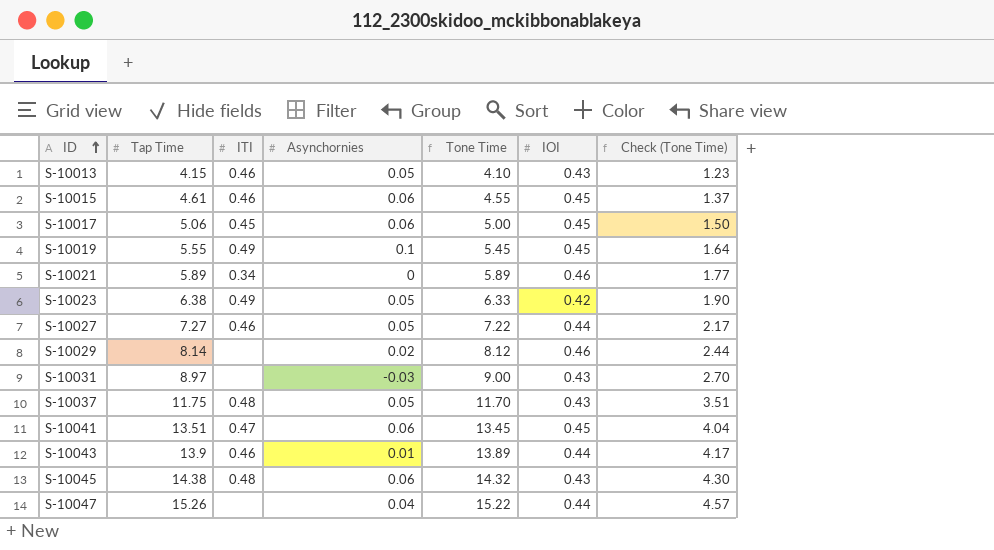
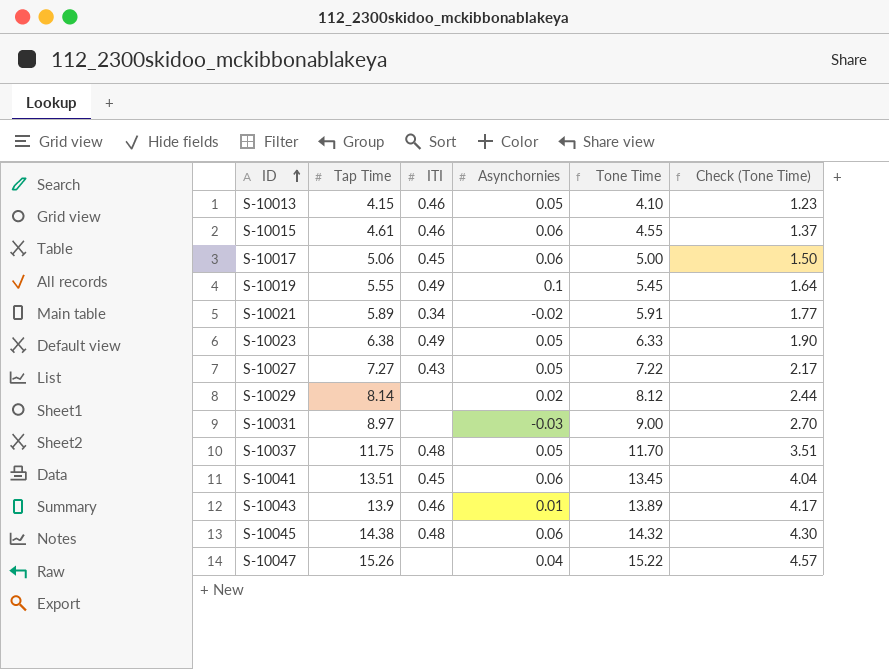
column IOI | position: 6 -> none
S-10021 | Asynchornies: 0 -> -0.02
S-10021 | Tone Time: 5.89 -> 5.91
S-10027 | ITI: 0.46 -> 0.43
S-10041 | ITI: 0.47 -> 0.45

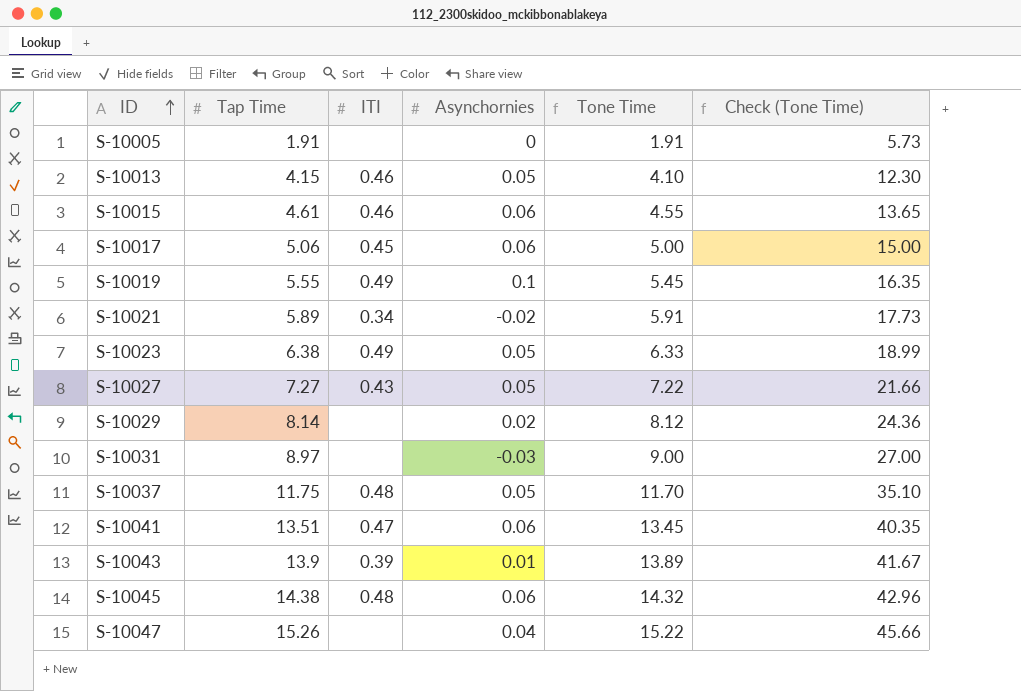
column Check (Tone Time) | formula: [Tone Time] * 0.3 -> [Tone Time] * 3
row S-10005: none -> 1.91 | none | 0 | 1.91 | 5.73
S-10041 | ITI: 0.45 -> 0.47
S-10043 | ITI: 0.46 -> 0.39

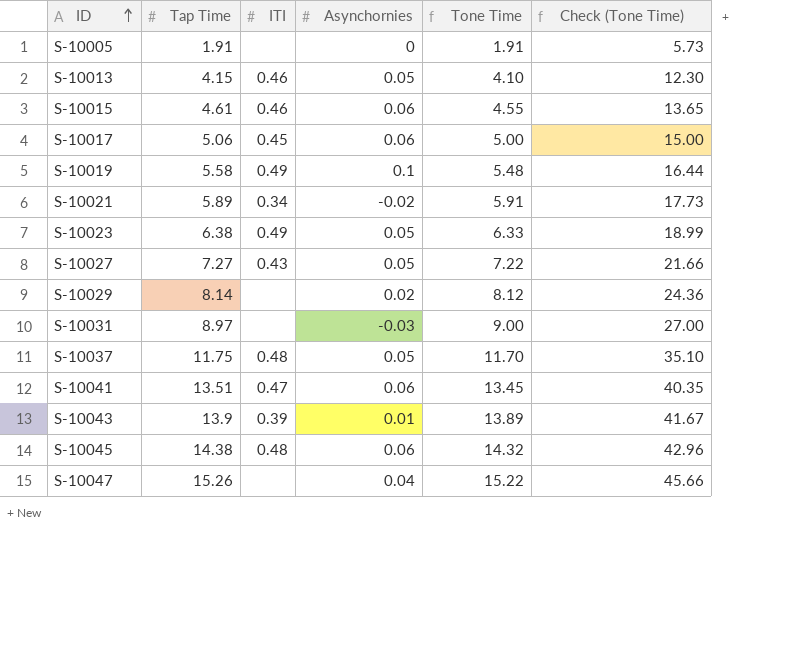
S-10019 | Tap Time: 5.55 -> 5.58
S-10019 | Tone Time: 5.45 -> 5.48
S-10019 | Check (Tone Time): 16.35 -> 16.44

